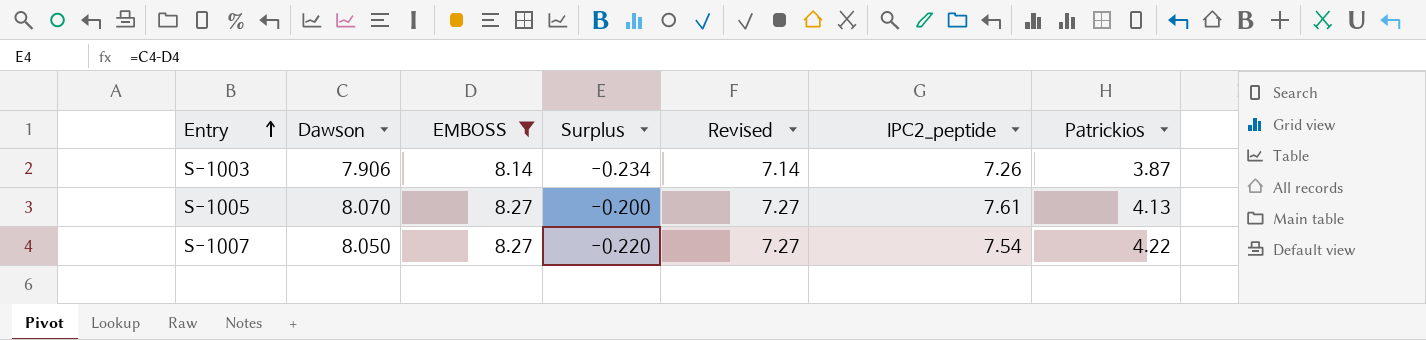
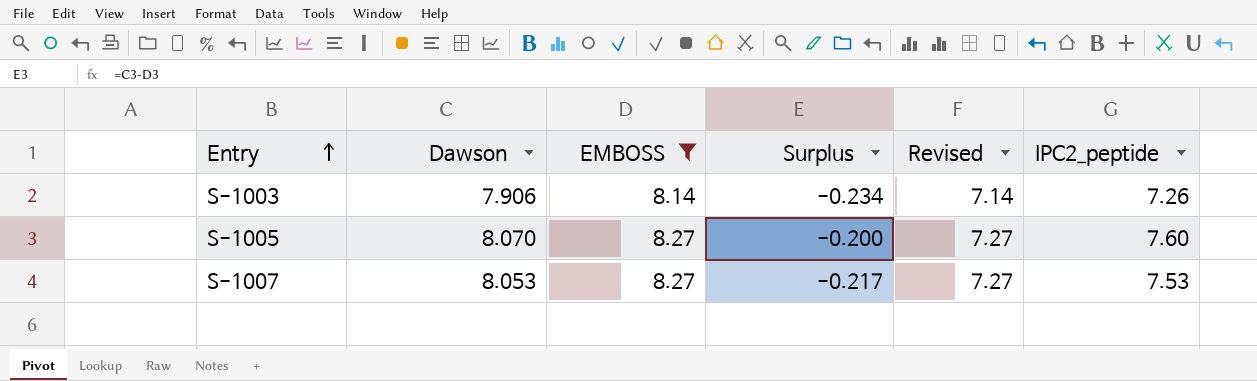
column Patrickios | position: 7 -> none
S-1005 | IPC2_peptide: 7.61 -> 7.60
S-1007 | Dawson: 8.050 -> 8.053
S-1007 | Surplus: -0.220 -> -0.217
S-1007 | IPC2_peptide: 7.54 -> 7.53

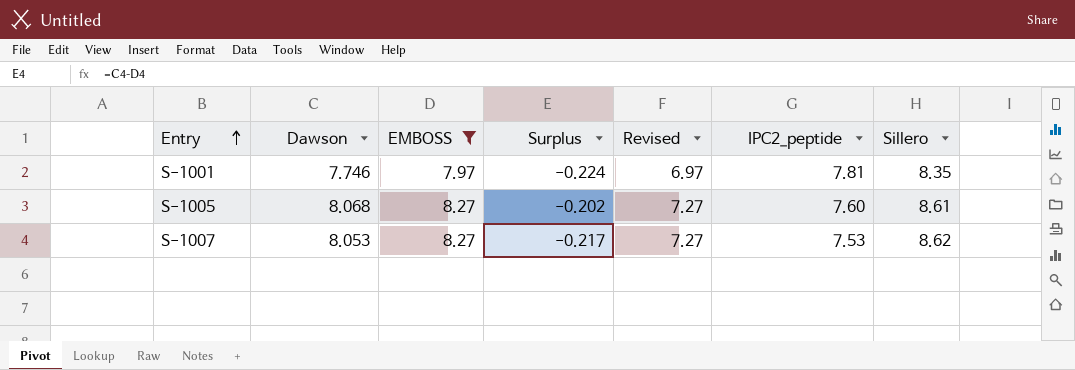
column Sillero | position: none -> 7
row S-1003: 7.906 | 8.14 | -0.234 | 7.14 | 7.26 -> none
row S-1001: none -> 7.746 | 7.97 | -0.224 | 6.97 | 7.81 | 8.35
S-1005 | Dawson: 8.070 -> 8.068
S-1005 | Surplus: -0.200 -> -0.202

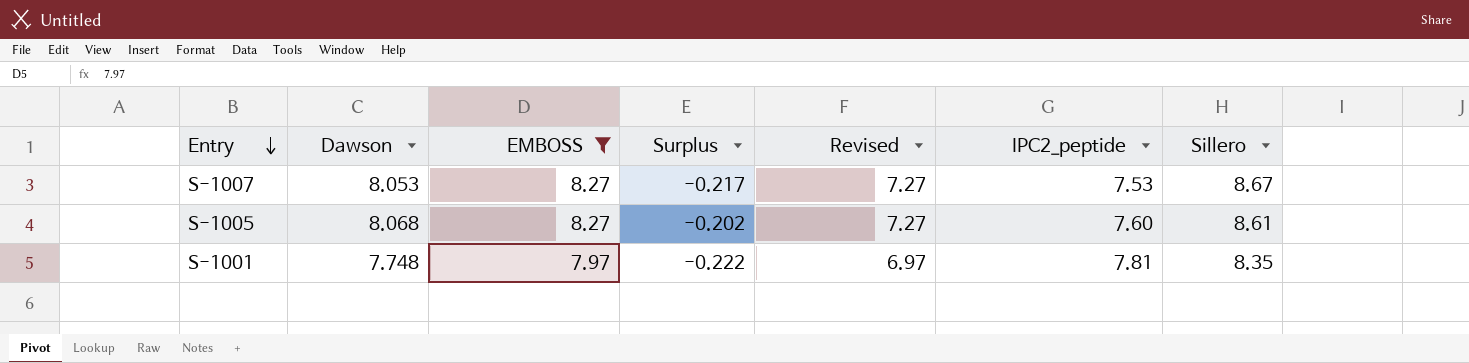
row order: Entry ascending -> Entry descending
S-1007 | Sillero: 8.62 -> 8.67
S-1001 | Dawson: 7.746 -> 7.748
S-1001 | Surplus: -0.224 -> -0.222

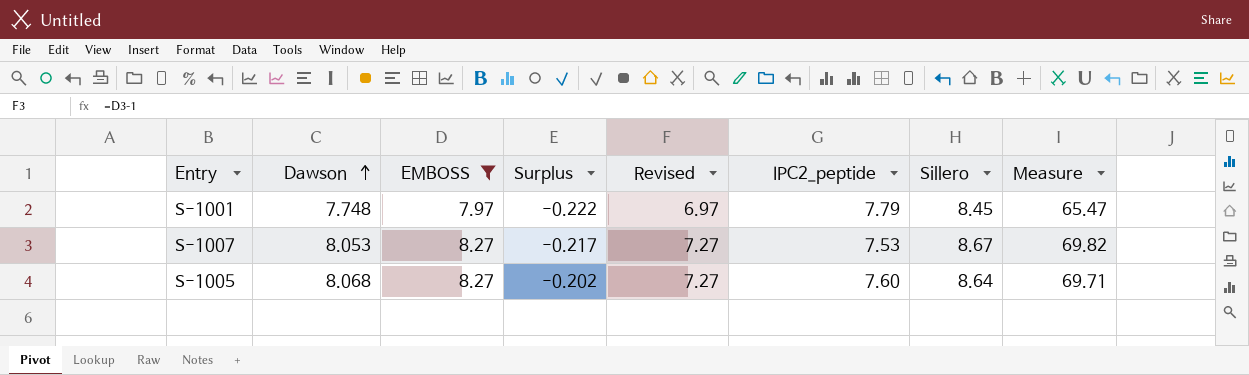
row order: Entry descending -> Dawson ascending
column Measure | formula: none -> [Dawson] * [Sillero]
S-1001 | IPC2_peptide: 7.81 -> 7.79
S-1001 | Sillero: 8.35 -> 8.45
S-1005 | Sillero: 8.61 -> 8.64

